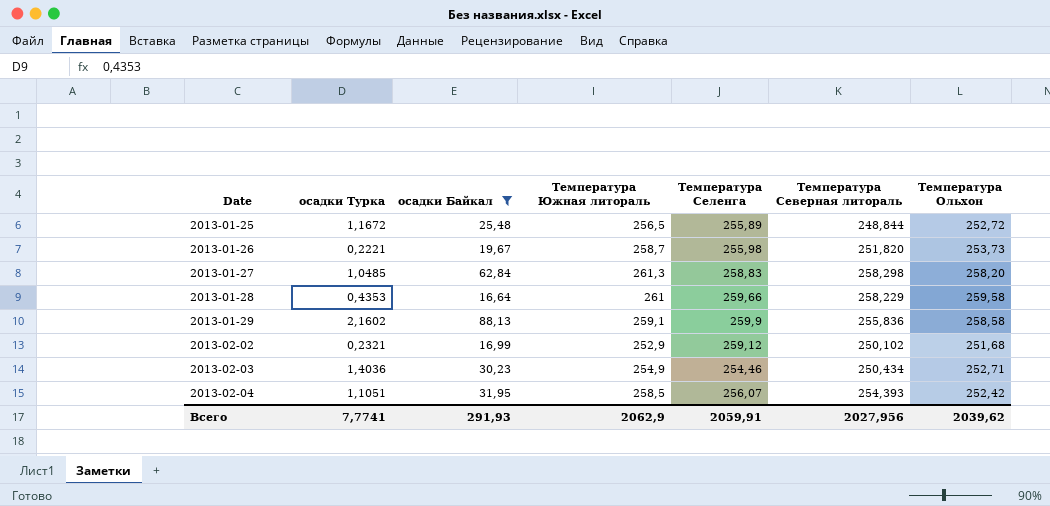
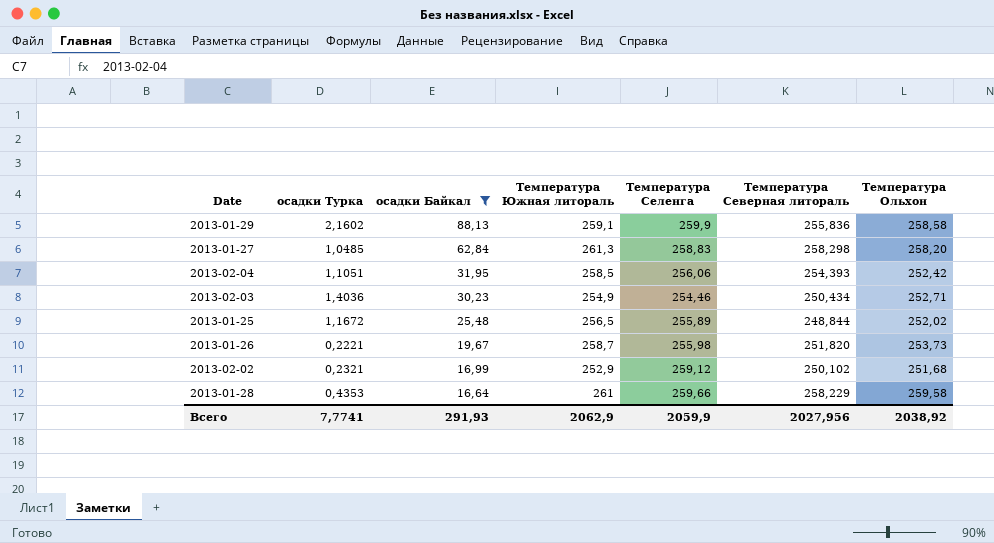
row order: Date ascending -> осадки Байкал descending
2013-02-04 | Температура Селенга: 256,07 -> 256,06
2013-01-25 | Температура Ольхон: 252,72 -> 252,02
Всего | Температура Селенга: 2059,91 -> 2059,9
Всего | Температура Ольхон: 2039,62 -> 2038,92

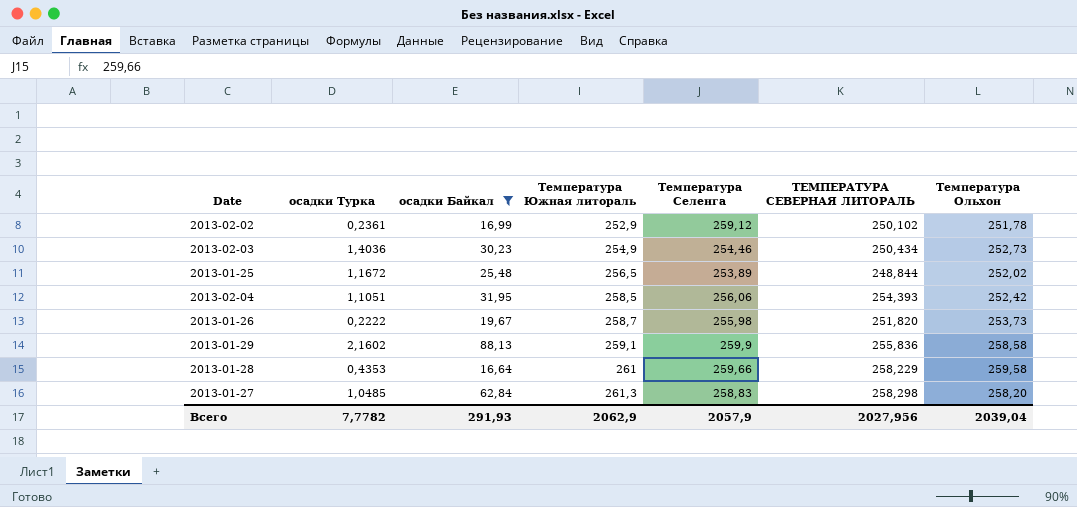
row order: осадки Байкал descending -> Температура Южная литораль ascending
column name: Температура Северная литораль -> ТЕМПЕРАТУРА СЕВЕРНАЯ ЛИТОРАЛЬ
2013-02-02 | осадки Турка: 0,2321 -> 0,2361
2013-02-02 | Температура Ольхон: 251,68 -> 251,78
2013-02-03 | Температура Ольхон: 252,71 -> 252,73
2013-01-25 | Температура Селенга: 255,89 -> 253,89
2013-01-26 | осадки Турка: 0,2221 -> 0,2222
Всего | осадки Турка: 7,7741 -> 7,7782
Всего | Температура Селенга: 2059,9 -> 2057,9
Всего | Температура Ольхон: 2038,92 -> 2039,04

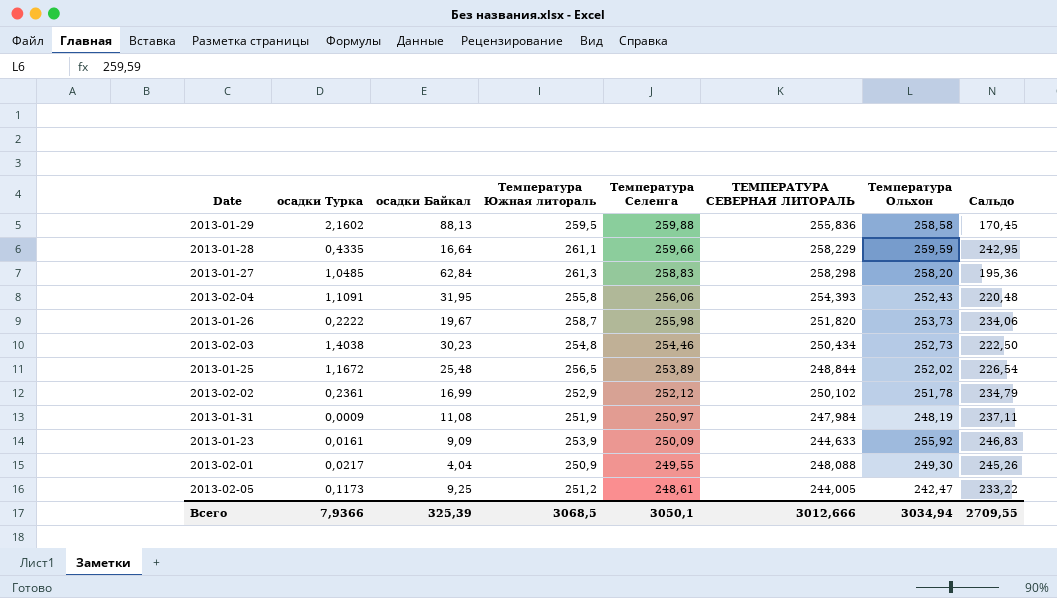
filter: осадки Байкал >= 16,64 -> none
row order: Температура Южная литораль ascending -> Температура Селенга descending
column Сальдо | formula: none -> [Температура Ольхон] - [осадки Байкал]
2013-01-29 | Температура Южная литораль: 259,1 -> 259,5
2013-01-29 | Температура Селенга: 259,9 -> 259,88
2013-01-28 | осадки Турка: 0,4353 -> 0,4335
2013-01-28 | Температура Южная литораль: 261 -> 261,1
2013-01-28 | Температура Ольхон: 259,58 -> 259,59
2013-02-04 | осадки Турка: 1,1051 -> 1,1091
2013-02-04 | Температура Южная литораль: 258,5 -> 255,8
2013-02-04 | Температура Ольхон: 252,42 -> 252,43
2013-02-03 | осадки Турка: 1,4036 -> 1,4038
2013-02-03 | Температура Южная литораль: 254,9 -> 254,8
2013-02-02 | Температура Селенга: 259,12 -> 252,12
Всего | осадки Турка: 7,7782 -> 7,9366
Всего | осадки Байкал: 291,93 -> 325,39
Всего | Температура Южная литораль: 2062,9 -> 3068,5
Всего | Температура Селенга: 2057,9 -> 3050,1
Всего | ТЕМПЕРАТУРА СЕВЕРНАЯ ЛИТОРАЛЬ: 2027,956 -> 3012,666
Всего | Температура Ольхон: 2039,04 -> 3034,94

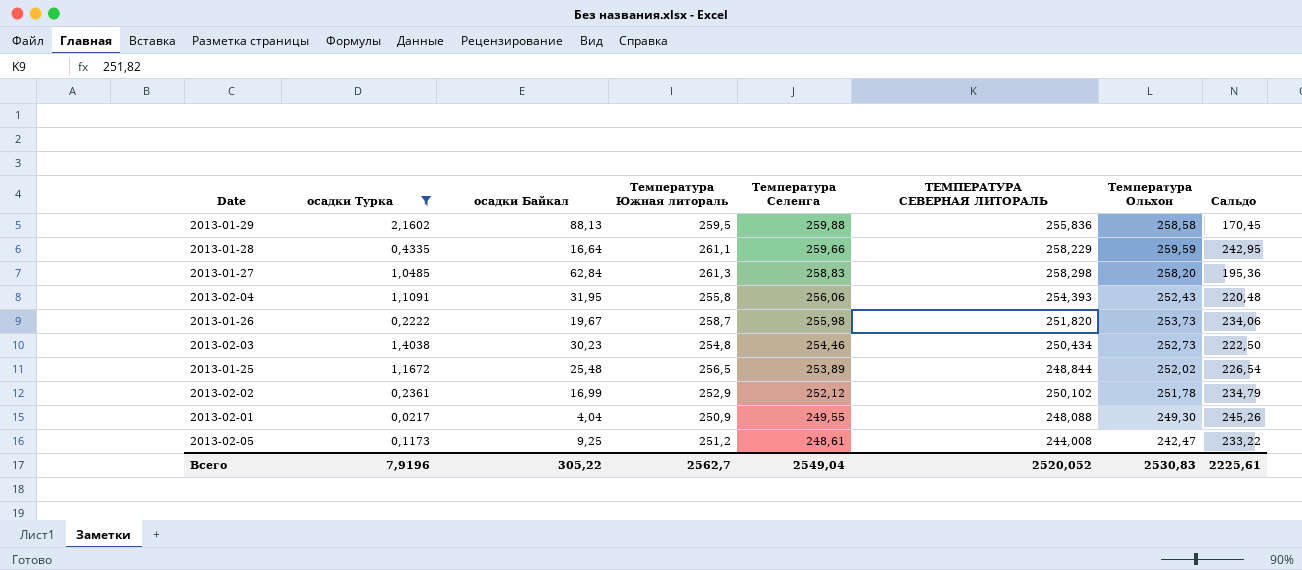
filter: none -> осадки Турка >= 0,0217
2013-02-05 | ТЕМПЕРАТУРА СЕВЕРНАЯ ЛИТОРАЛЬ: 244,005 -> 244,008
Всего | осадки Турка: 7,9366 -> 7,9196
Всего | осадки Байкал: 325,39 -> 305,22
Всего | Температура Южная литораль: 3068,5 -> 2562,7
Всего | Температура Селенга: 3050,1 -> 2549,04
Всего | ТЕМПЕРАТУРА СЕВЕРНАЯ ЛИТОРАЛЬ: 3012,666 -> 2520,052
Всего | Температура Ольхон: 3034,94 -> 2530,83
Всего | Сальдо: 2709,55 -> 2225,61

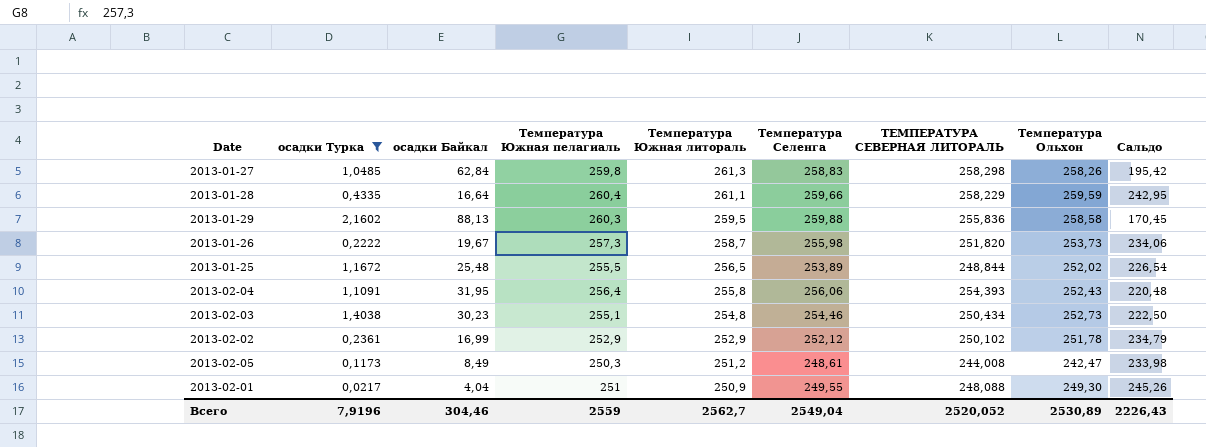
row order: Температура Селенга descending -> Температура Южная литораль descending
column Температура Южная пелагиаль | position: none -> 4
2013-01-27 | Температура Ольхон: 258,20 -> 258,26
2013-01-27 | Сальдо: 195,36 -> 195,42
2013-02-05 | осадки Байкал: 9,25 -> 8,49
2013-02-05 | Сальдо: 233,22 -> 233,98
Всего | осадки Байкал: 305,22 -> 304,46
Всего | Температура Ольхон: 2530,83 -> 2530,89
Всего | Сальдо: 2225,61 -> 2226,43

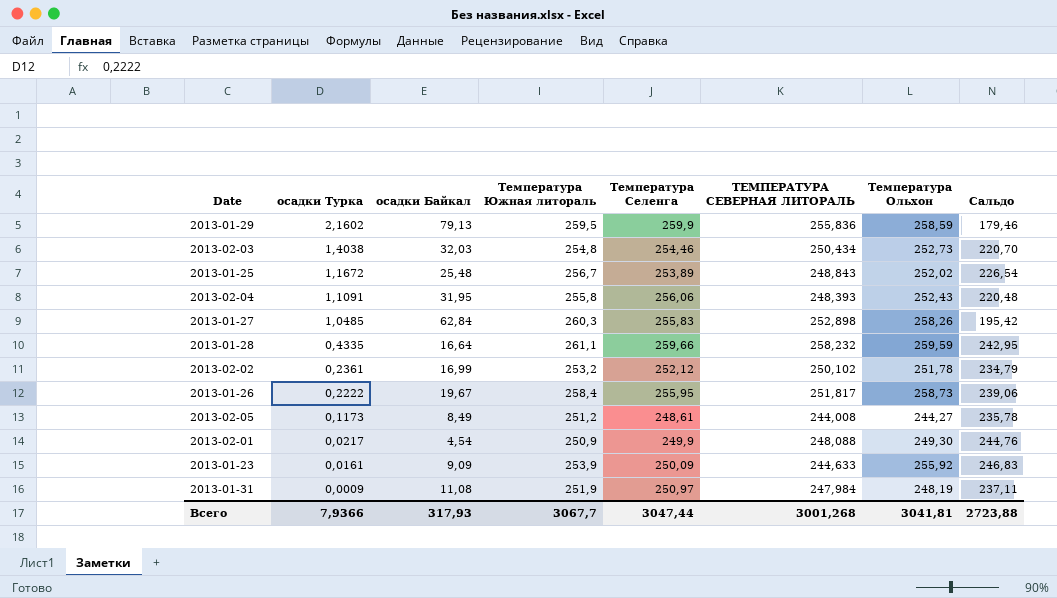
filter: осадки Турка >= 0,0217 -> none
row order: Температура Южная литораль descending -> осадки Турка descending
column Температура Южная пелагиаль | position: 4 -> none
2013-01-29 | осадки Байкал: 88,13 -> 79,13
2013-01-29 | Температура Селенга: 259,88 -> 259,9
2013-01-29 | Температура Ольхон: 258,58 -> 258,59
2013-01-29 | Сальдо: 170,45 -> 179,46
2013-02-03 | осадки Байкал: 30,23 -> 32,03
2013-02-03 | Сальдо: 222,50 -> 220,70
2013-01-25 | Температура Южная литораль: 256,5 -> 256,7
2013-01-25 | ТЕМПЕРАТУРА СЕВЕРНАЯ ЛИТОРАЛЬ: 248,844 -> 248,843
2013-02-04 | ТЕМПЕРАТУРА СЕВЕРНАЯ ЛИТОРАЛЬ: 254,393 -> 248,393
2013-01-27 | Температура Южная литораль: 261,3 -> 260,3
2013-01-27 | Температура Селенга: 258,83 -> 255,83
2013-01-27 | ТЕМПЕРАТУРА СЕВЕРНАЯ ЛИТОРАЛЬ: 258,298 -> 252,898
2013-01-28 | ТЕМПЕРАТУРА СЕВЕРНАЯ ЛИТОРАЛЬ: 258,229 -> 258,232
2013-02-02 | Температура Южная литораль: 252,9 -> 253,2
2013-01-26 | Температура Южная литораль: 258,7 -> 258,4
2013-01-26 | Температура Селенга: 255,98 -> 255,95
2013-01-26 | ТЕМПЕРАТУРА СЕВЕРНАЯ ЛИТОРАЛЬ: 251,820 -> 251,817
2013-01-26 | Температура Ольхон: 253,73 -> 258,73
2013-01-26 | Сальдо: 234,06 -> 239,06
2013-02-05 | Температура Ольхон: 242,47 -> 244,27
2013-02-05 | Сальдо: 233,98 -> 235,78
2013-02-01 | осадки Байкал: 4,04 -> 4,54
2013-02-01 | Температура Селенга: 249,55 -> 249,9
2013-02-01 | Сальдо: 245,26 -> 244,76
Всего | осадки Турка: 7,9196 -> 7,9366
Всего | осадки Байкал: 304,46 -> 317,93
Всего | Температура Южная литораль: 2562,7 -> 3067,7
Всего | Температура Селенга: 2549,04 -> 3047,44
Всего | ТЕМПЕРАТУРА СЕВЕРНАЯ ЛИТОРАЛЬ: 2520,052 -> 3001,268
Всего | Температура Ольхон: 2530,89 -> 3041,81
Всего | Сальдо: 2226,43 -> 2723,88

